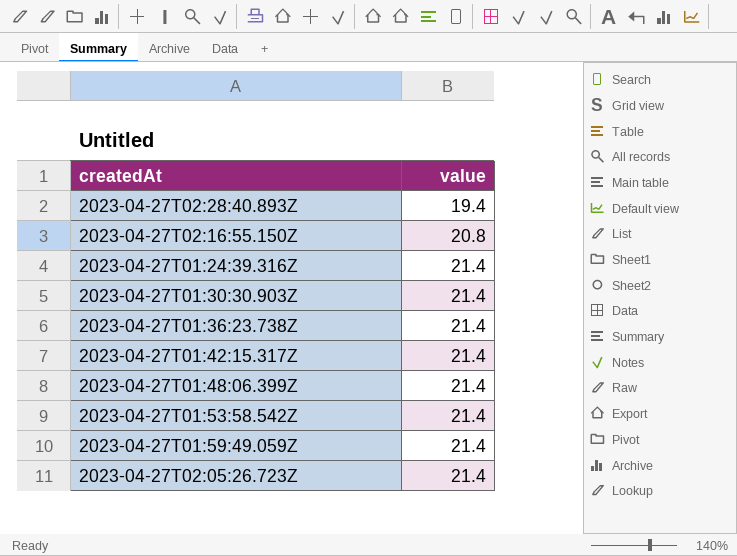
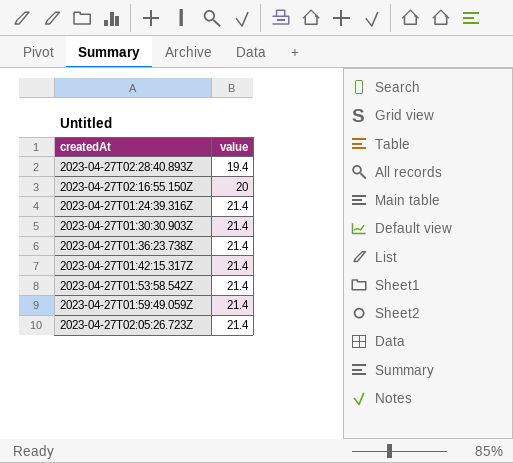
row 2023-04-27T01:48:06.399Z: 21.4 -> none
2023-04-27T02:16:55.150Z | value: 20.8 -> 20

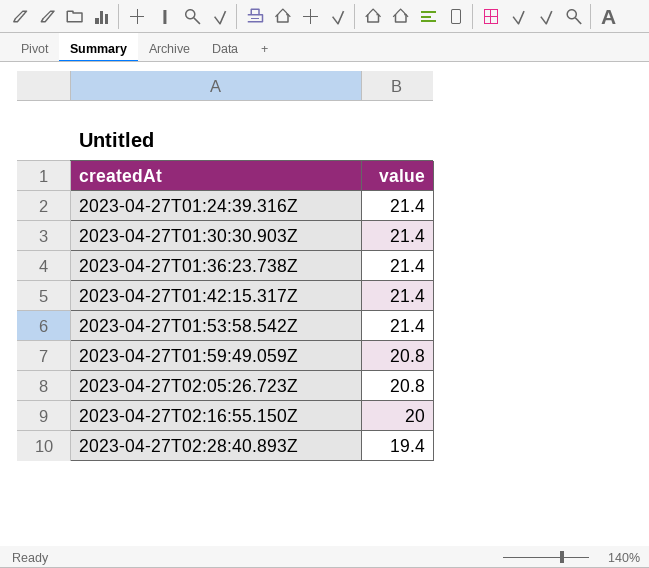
row order: value ascending -> createdAt ascending
2023-04-27T01:59:49.059Z | value: 21.4 -> 20.8
2023-04-27T02:05:26.723Z | value: 21.4 -> 20.8

